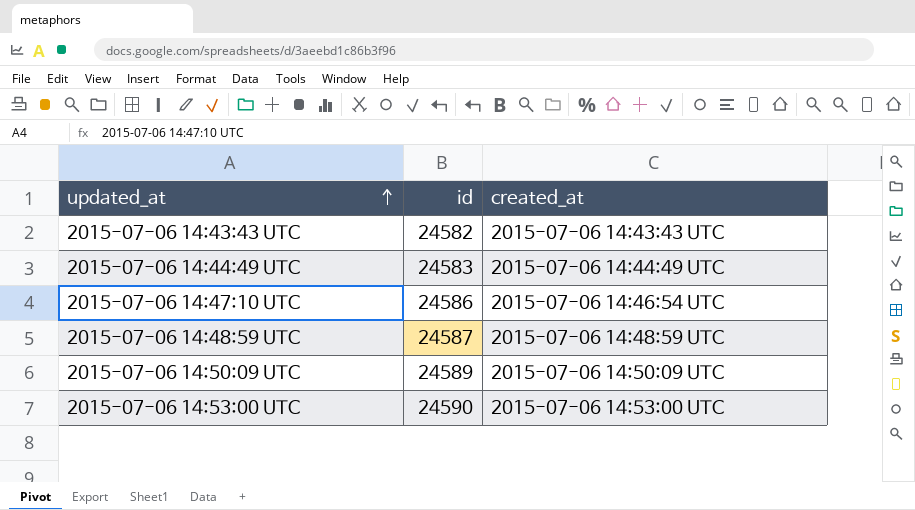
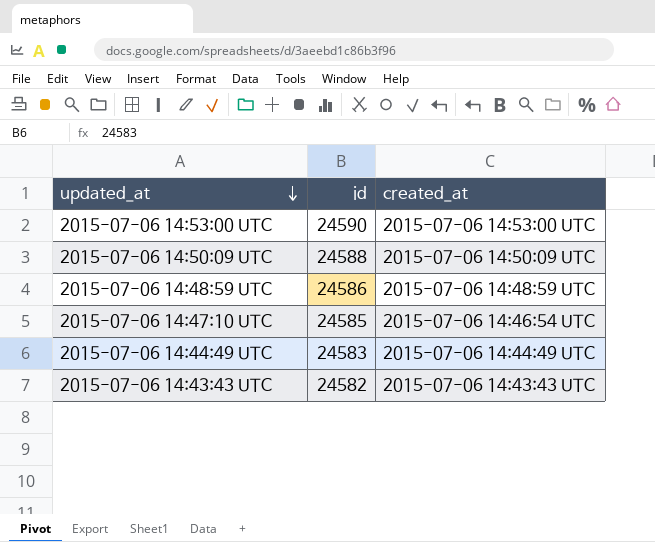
row order: updated_at ascending -> updated_at descending
2015-07-06 14:50:09 UTC | id: 24589 -> 24588
2015-07-06 14:48:59 UTC | id: 24587 -> 24586
2015-07-06 14:47:10 UTC | id: 24586 -> 24585

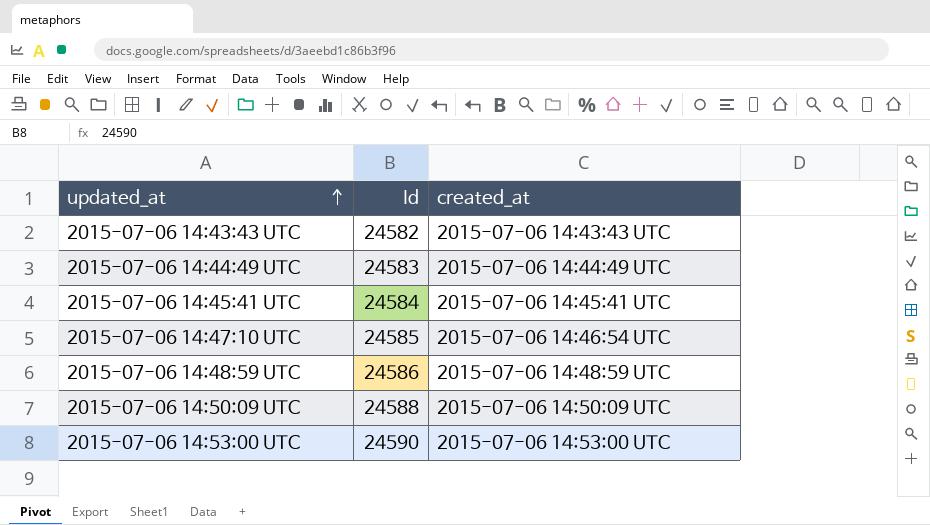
row order: updated_at descending -> updated_at ascending
column name: id -> Id
row 2015-07-06 14:45:41 UTC: none -> 24584 | 2015-07-06 14:45:41 UTC

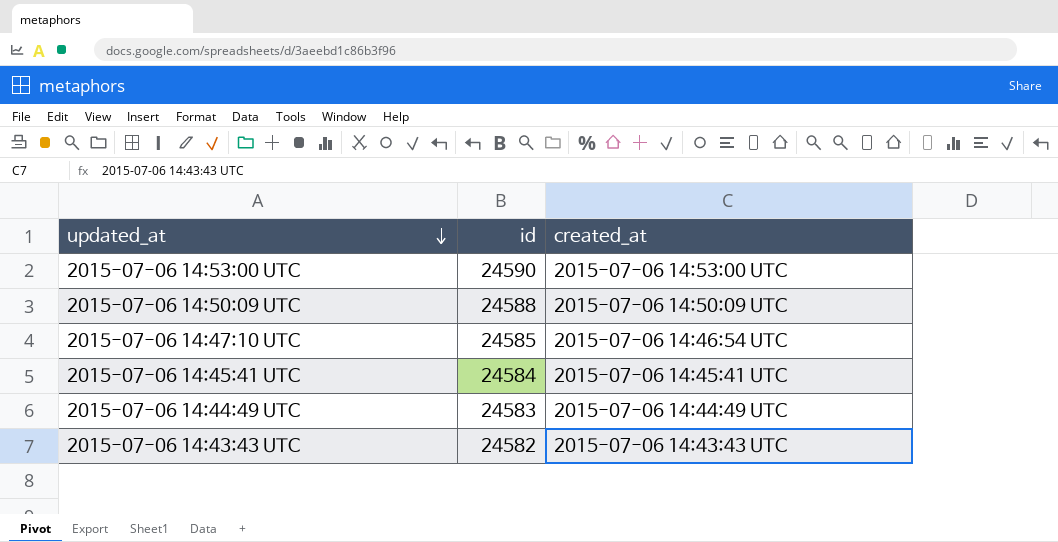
row order: updated_at ascending -> updated_at descending
column name: Id -> id
row 2015-07-06 14:48:59 UTC: 24586 | 2015-07-06 14:48:59 UTC -> none

